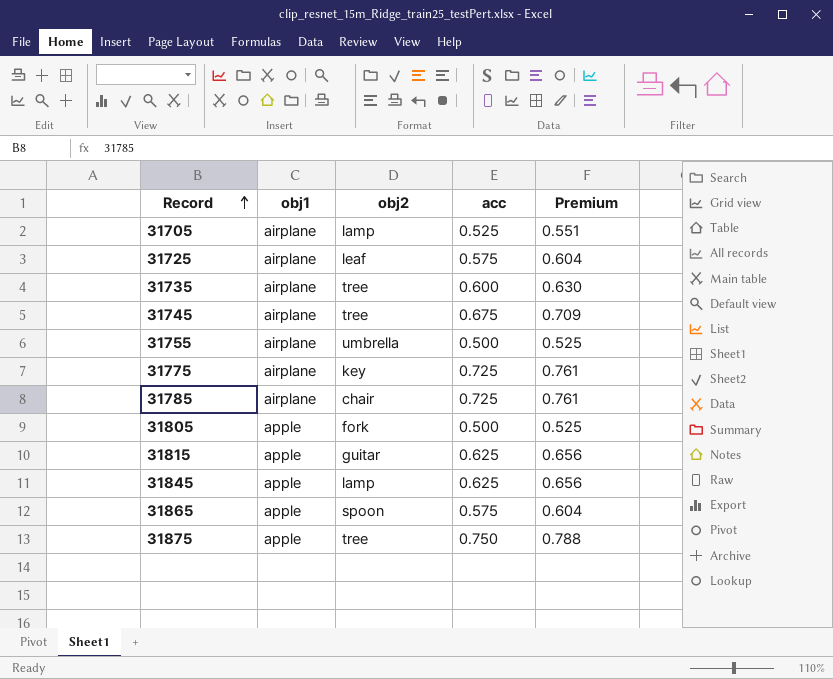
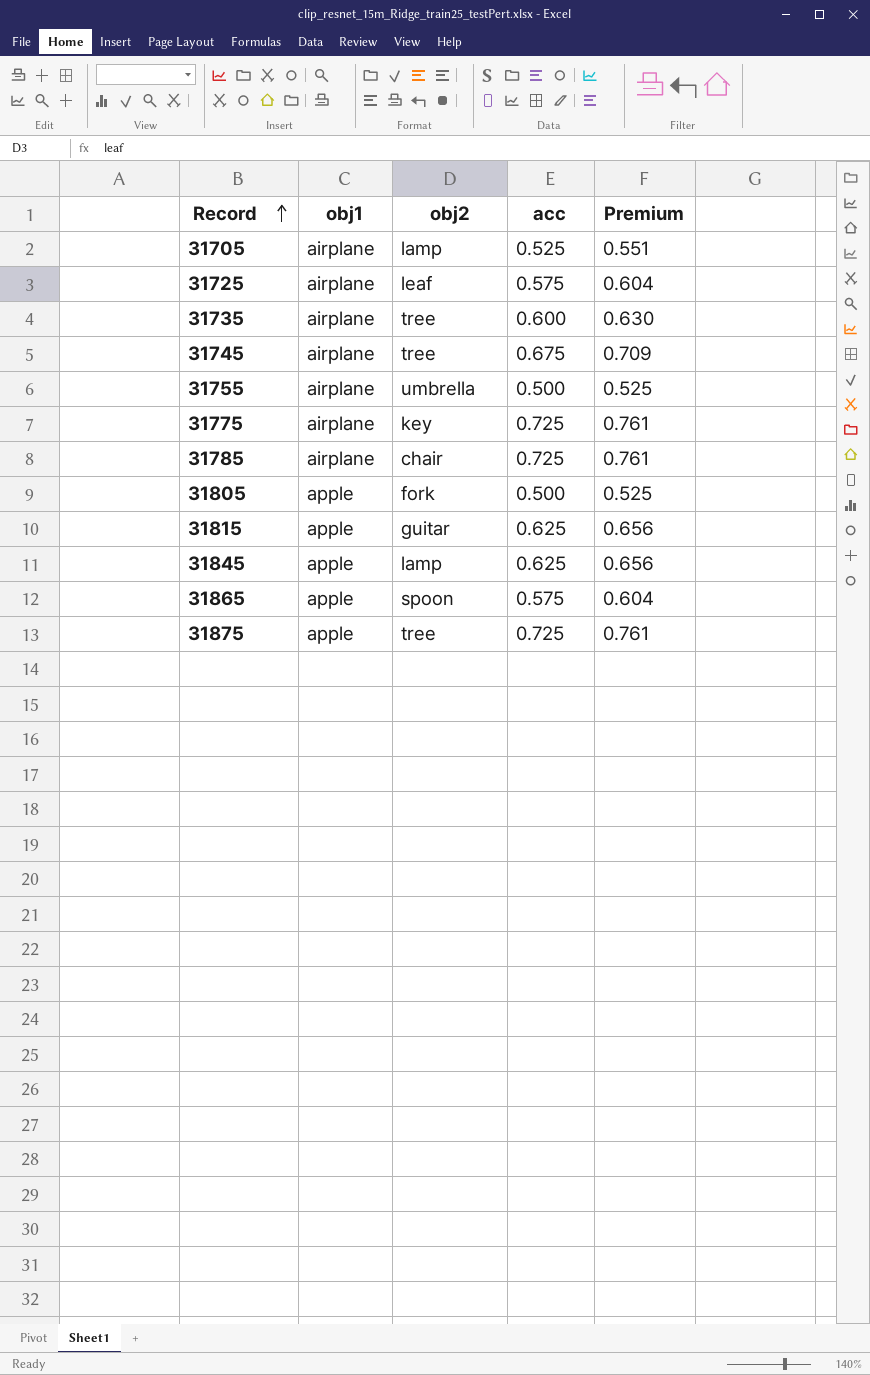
31875 | acc: 0.750 -> 0.725
31875 | Premium: 0.788 -> 0.761

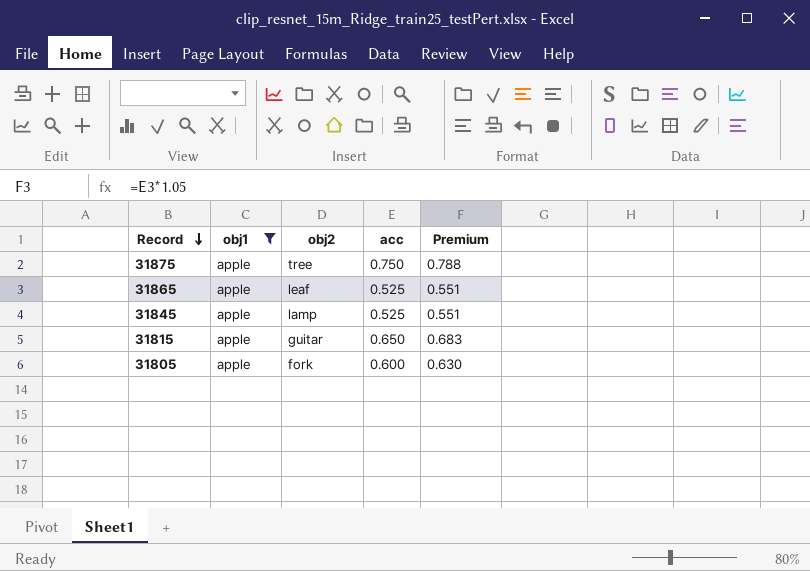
filter: none -> obj1 = apple
row order: Record ascending -> Record descending
31875 | acc: 0.725 -> 0.750
31875 | Premium: 0.761 -> 0.788
31865 | obj2: spoon -> leaf
31865 | acc: 0.575 -> 0.525
31865 | Premium: 0.604 -> 0.551
31845 | acc: 0.625 -> 0.525
31845 | Premium: 0.656 -> 0.551
31815 | acc: 0.625 -> 0.650
31815 | Premium: 0.656 -> 0.683
31805 | acc: 0.500 -> 0.600
31805 | Premium: 0.525 -> 0.630

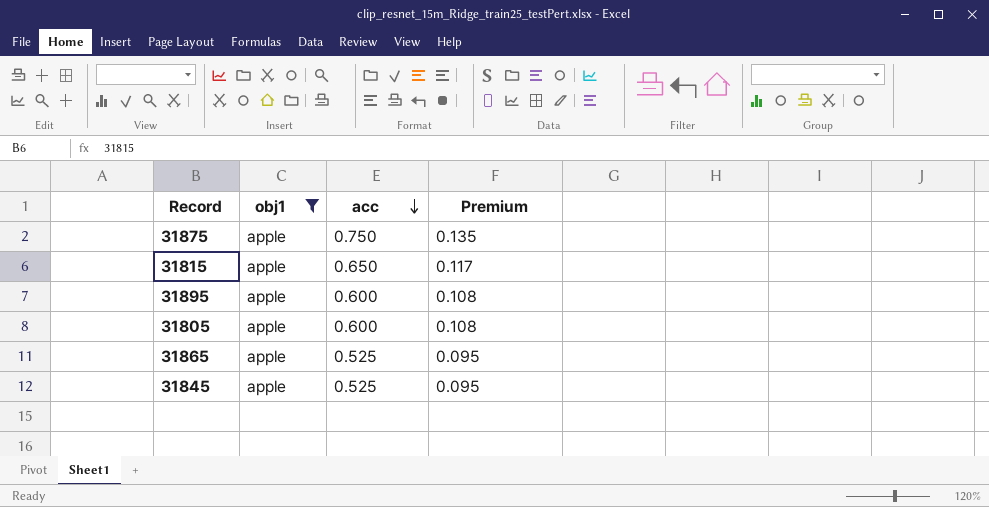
row order: Record descending -> acc descending
column obj2 | position: 3 -> none
column Premium | formula: [acc] * 1.05 -> [acc] * 0.18
row 31895: none -> apple | 0.600 | 0.108

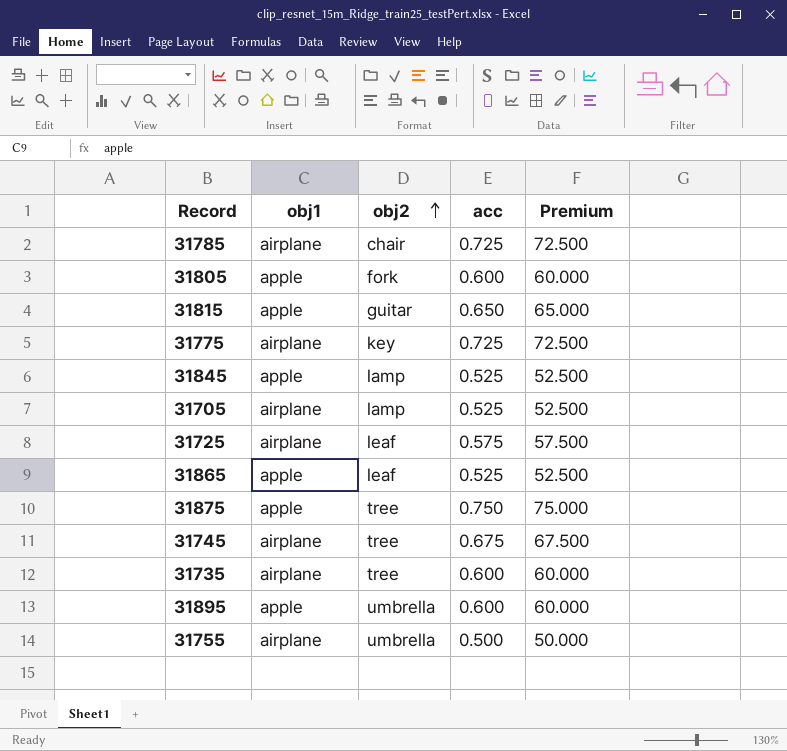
filter: obj1 = apple -> none
row order: acc descending -> obj2 ascending
column obj2 | position: none -> 3
column Premium | formula: [acc] * 0.18 -> [acc] * 100

